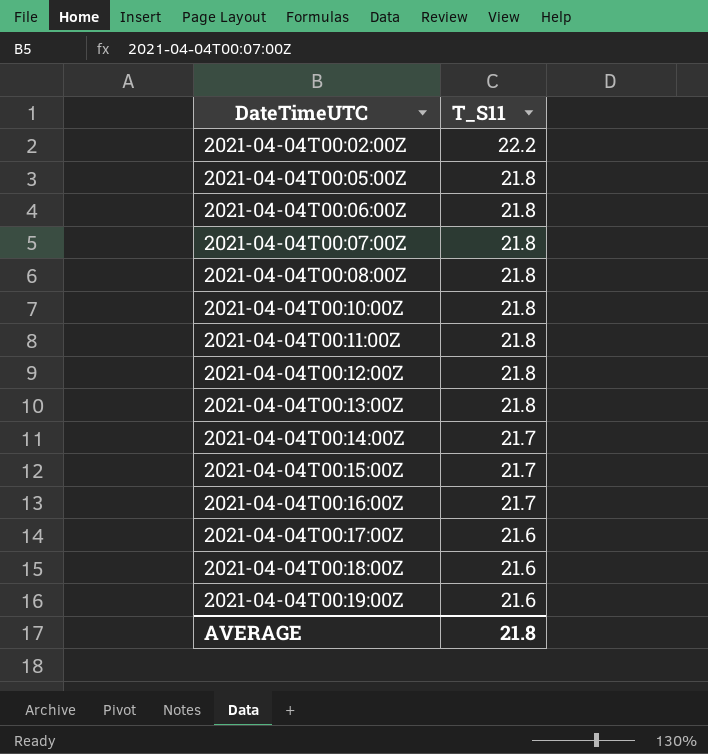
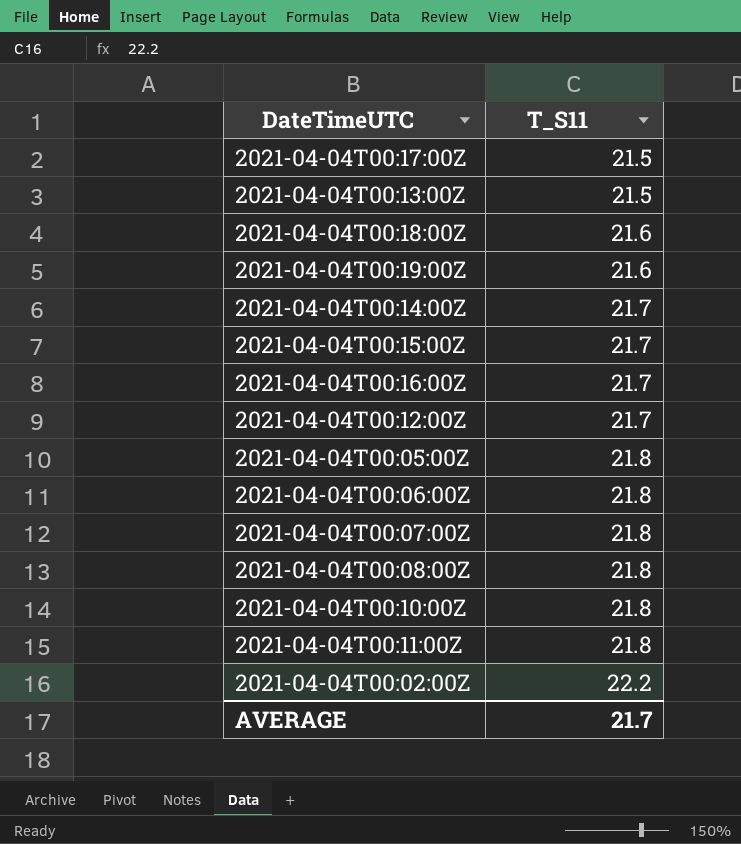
row order: DateTimeUTC ascending -> T_S11 ascending
2021-04-04T00:17:00Z | T_S11: 21.6 -> 21.5
2021-04-04T00:13:00Z | T_S11: 21.8 -> 21.5
2021-04-04T00:12:00Z | T_S11: 21.8 -> 21.7
AVERAGE | T_S11: 21.8 -> 21.7

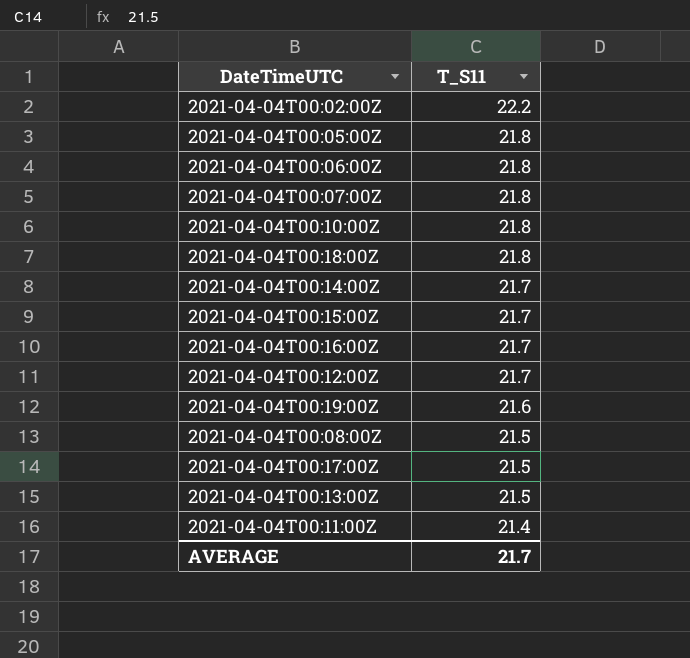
row order: T_S11 ascending -> T_S11 descending
2021-04-04T00:18:00Z | T_S11: 21.6 -> 21.8
2021-04-04T00:08:00Z | T_S11: 21.8 -> 21.5
2021-04-04T00:11:00Z | T_S11: 21.8 -> 21.4

